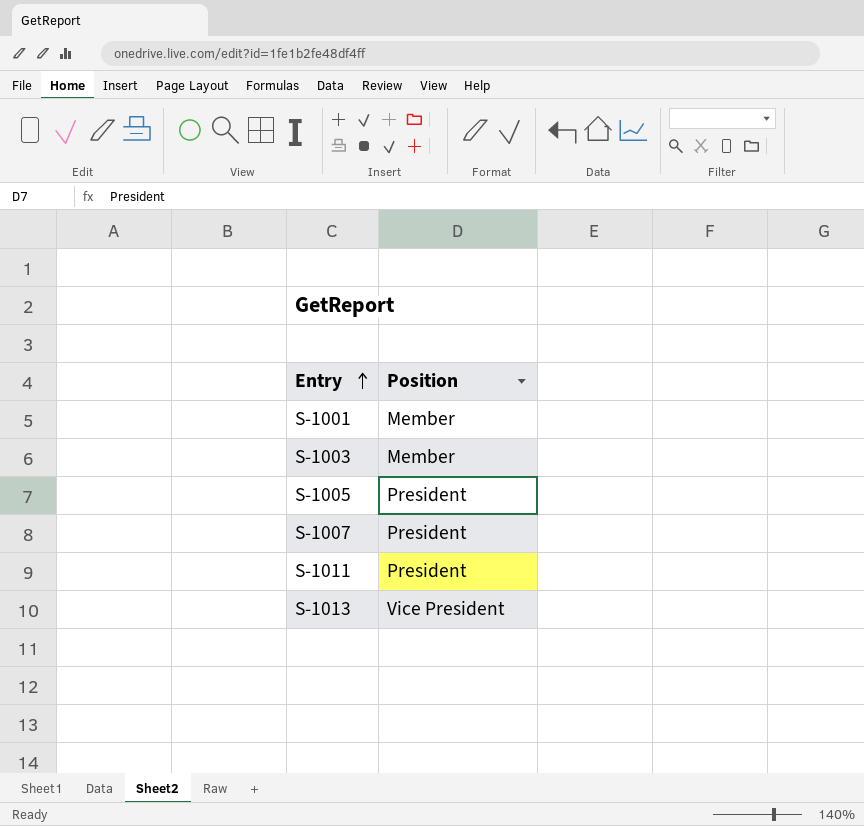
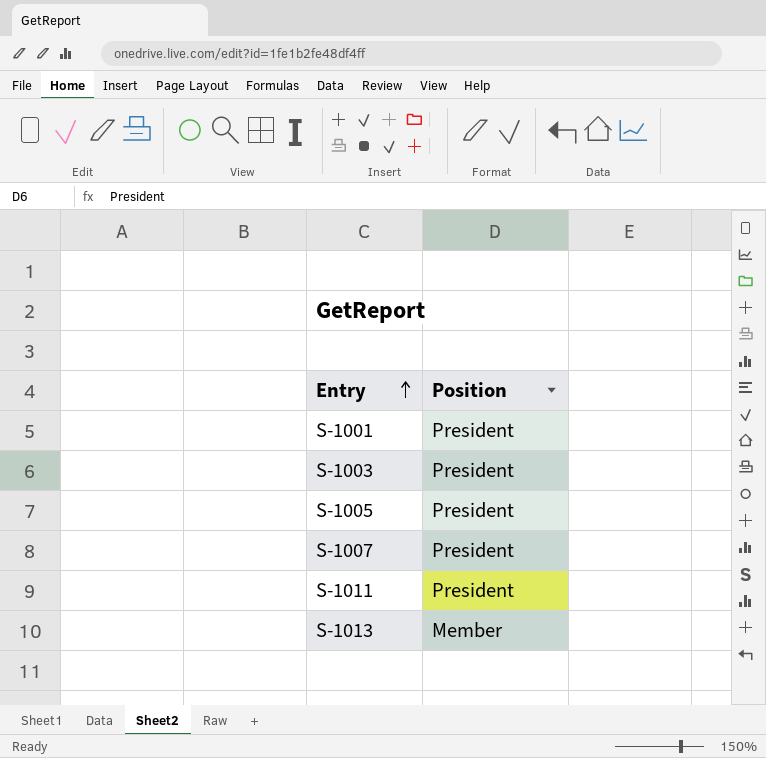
S-1001 | Position: Member -> President
S-1003 | Position: Member -> President
S-1013 | Position: Vice President -> Member

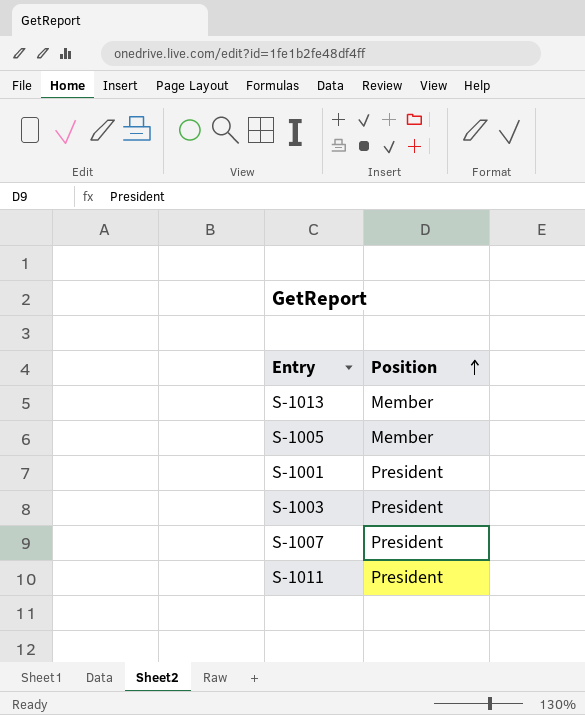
row order: Entry ascending -> Position ascending
S-1005 | Position: President -> Member

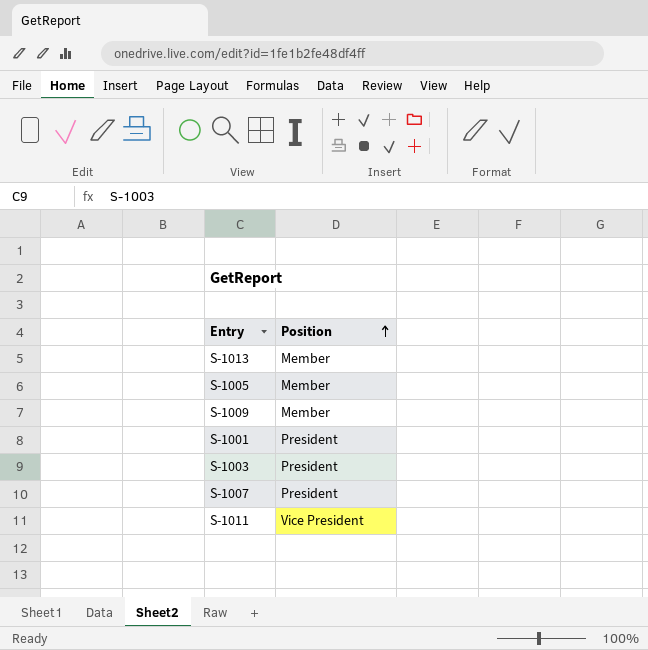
row S-1009: none -> Member
S-1011 | Position: President -> Vice President

